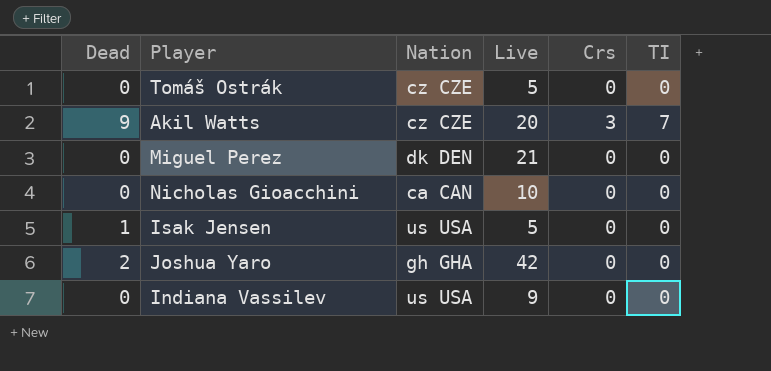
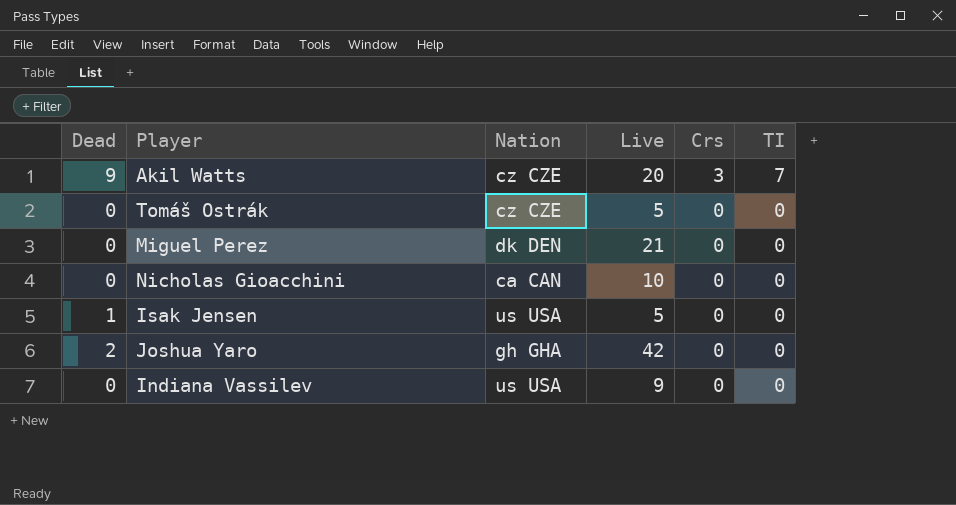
row order: none -> Crs descending

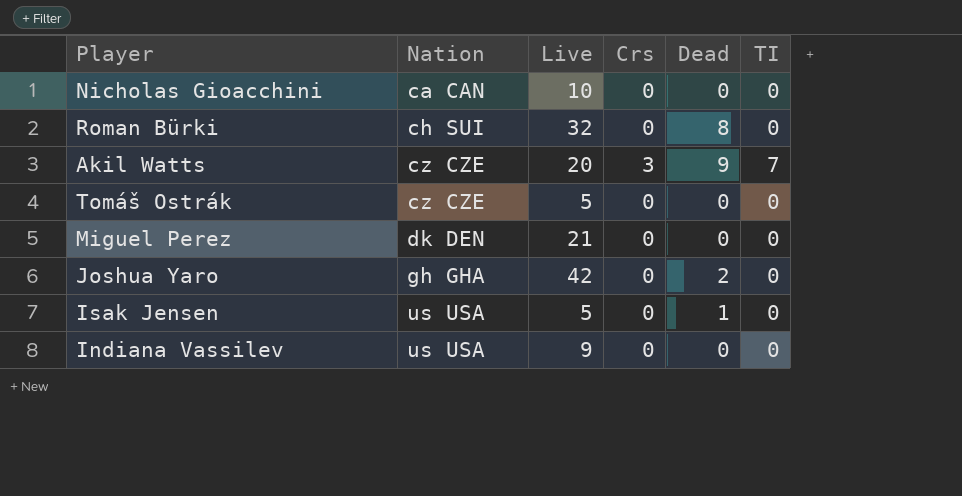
row order: Crs descending -> Nation ascending
column Dead | position: 1 -> 5
row Roman Bürki: none -> ch SUI | 32 | 0 | 8 | 0

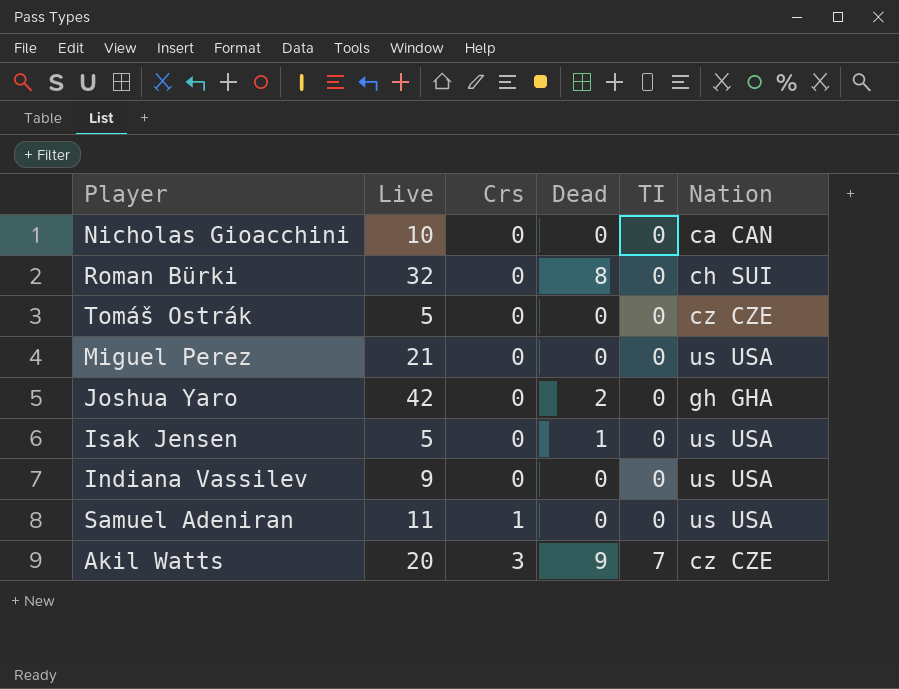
row order: Nation ascending -> Crs ascending
column Nation | position: 2 -> 6
Miguel Perez | Nation: dk DEN -> us USA
row Samuel Adeniran: none -> 11 | 1 | 0 | 0 | us USA

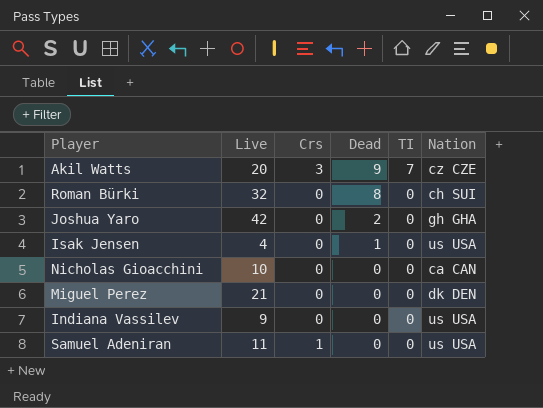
row order: Crs ascending -> Dead descending
row Tomáš Ostrák: 5 | 0 | 0 | 0 | cz CZE -> none
Isak Jensen | Live: 5 -> 4
Miguel Perez | Nation: us USA -> dk DEN

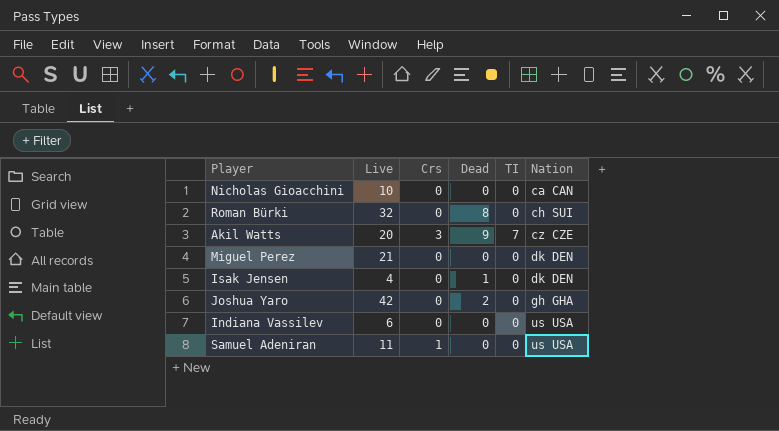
row order: Dead descending -> Nation ascending
Isak Jensen | Nation: us USA -> dk DEN
Indiana Vassilev | Live: 9 -> 6

